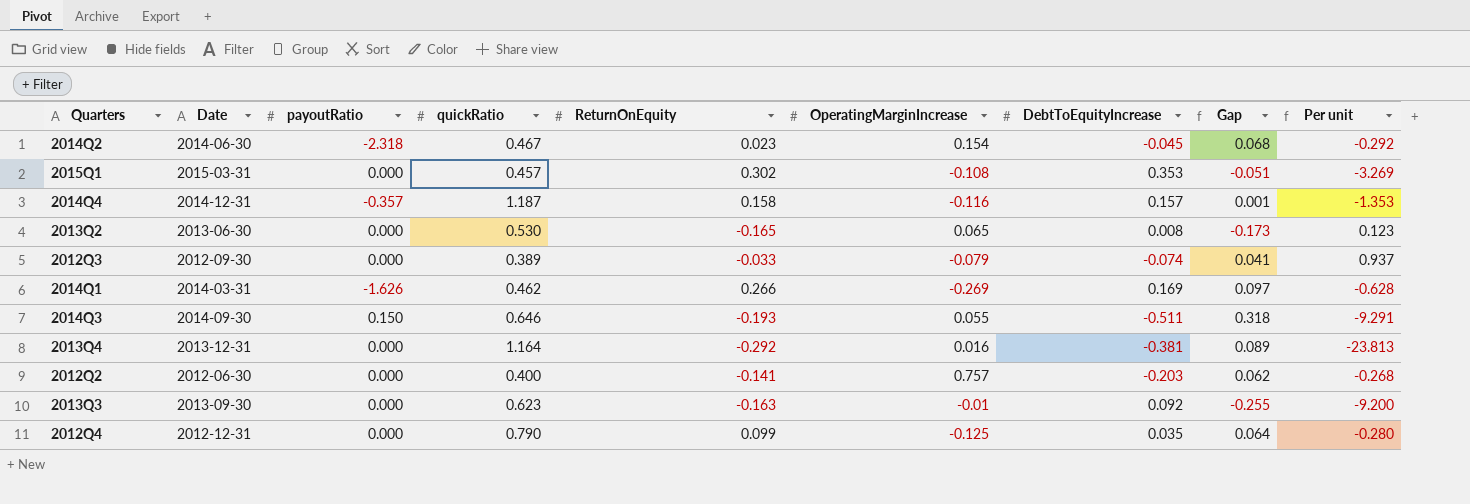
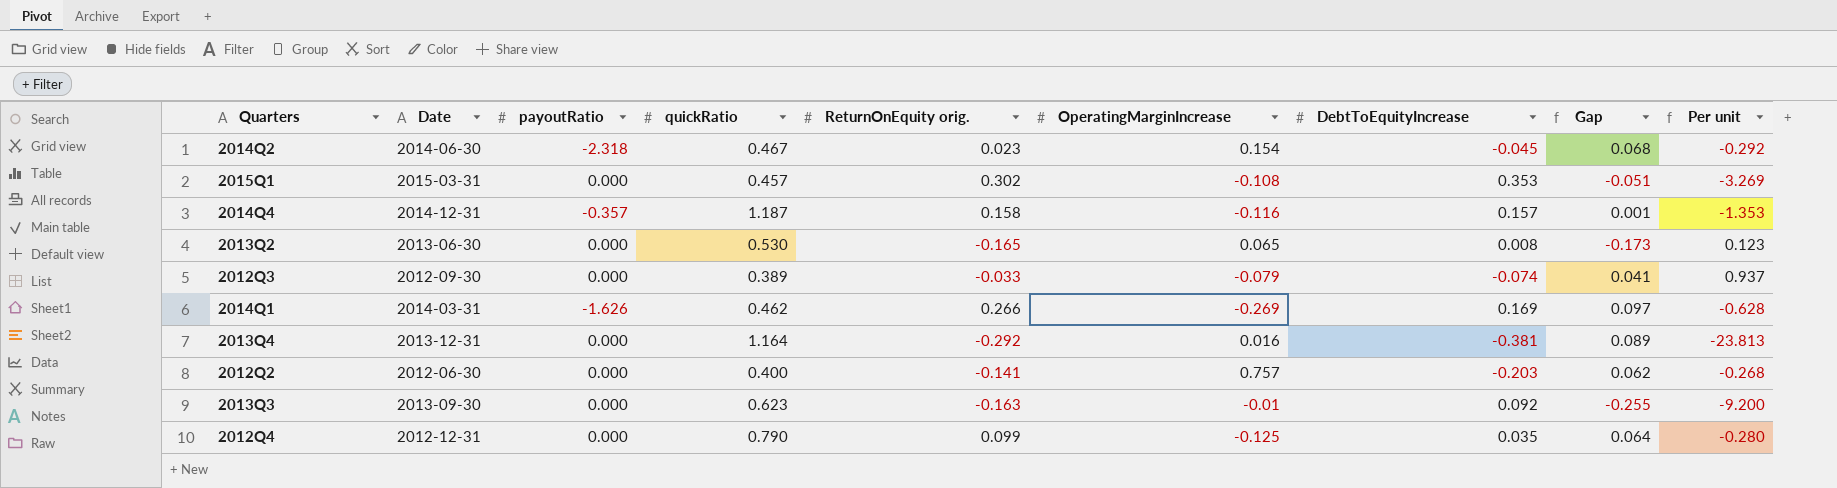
column name: ReturnOnEquity -> ReturnOnEquity orig.
row 2014Q3: 2014-09-30 | 0.150 | 0.646 | -0.193 | 0.055 | -0.511 | 0.318 | -9.291 -> none

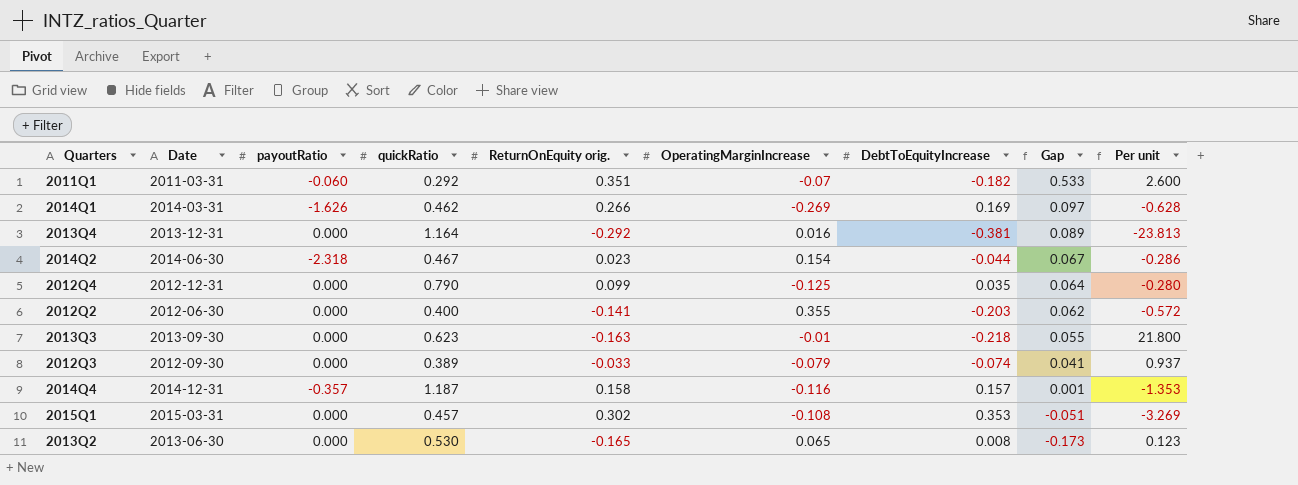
row order: none -> Gap descending
row 2011Q1: none -> 2011-03-31 | -0.060 | 0.292 | 0.351 | -0.07 | -0.182 | 0.533 | 2.600
2014Q2 | DebtToEquityIncrease: -0.045 -> -0.044
2014Q2 | Gap: 0.068 -> 0.067
2014Q2 | Per unit: -0.292 -> -0.286
2012Q2 | OperatingMarginIncrease: 0.757 -> 0.355
2012Q2 | Per unit: -0.268 -> -0.572
2013Q3 | DebtToEquityIncrease: 0.092 -> -0.218
2013Q3 | Gap: -0.255 -> 0.055
2013Q3 | Per unit: -9.200 -> 21.800

